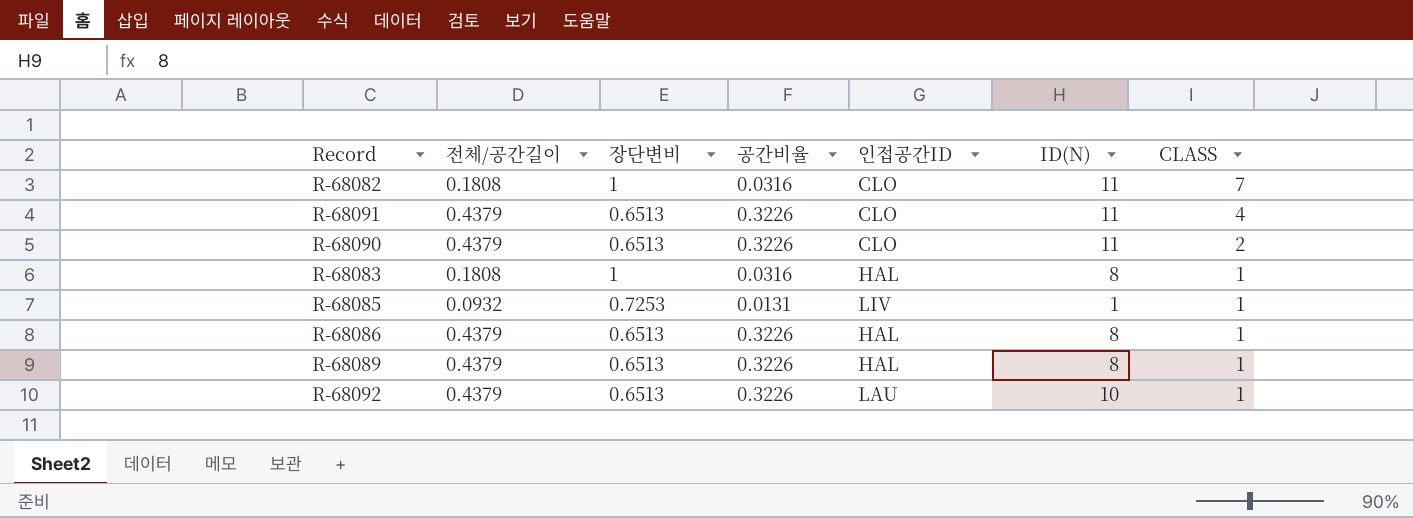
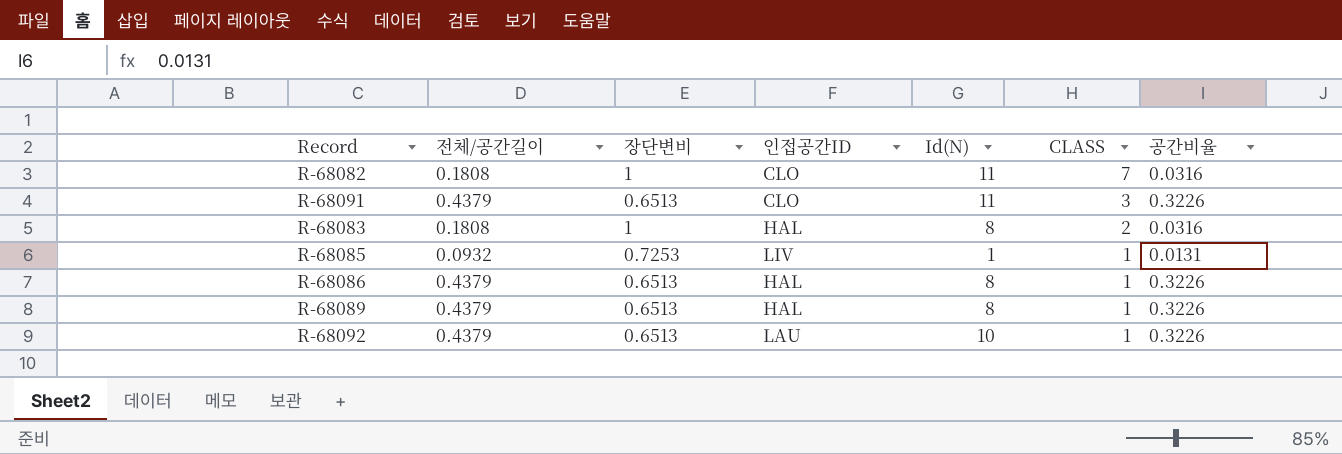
column name: ID(N) -> Id(N)
column 공간비율 | position: 4 -> 7
row R-68090: 0.4379 | 0.6513 | 0.3226 | CLO | 11 | 2 -> none
R-68091 | CLASS: 4 -> 3
R-68083 | CLASS: 1 -> 2

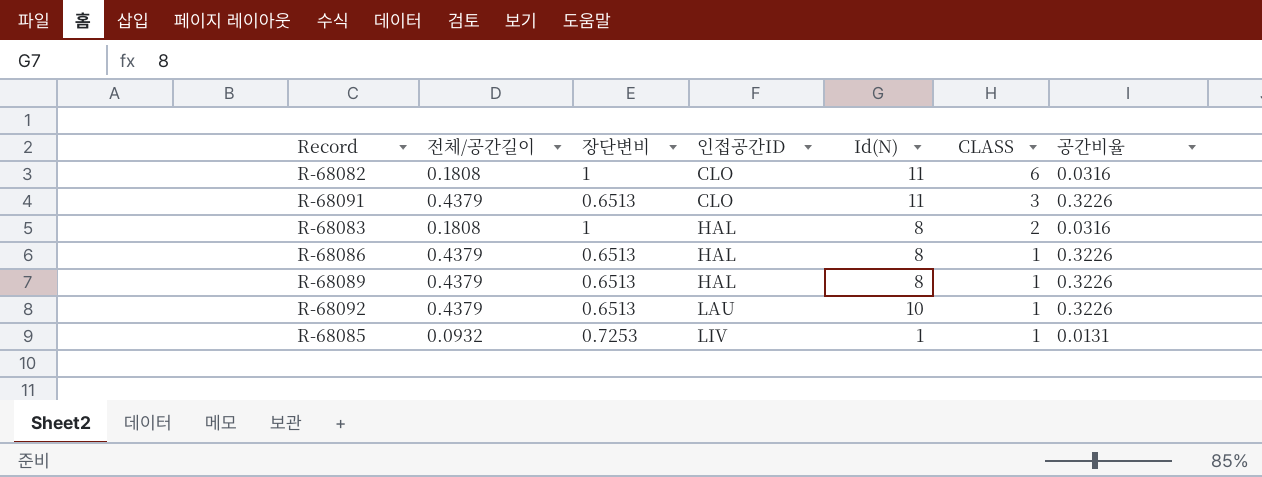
row order: CLASS descending -> 인접공간ID ascending
R-68082 | CLASS: 7 -> 6

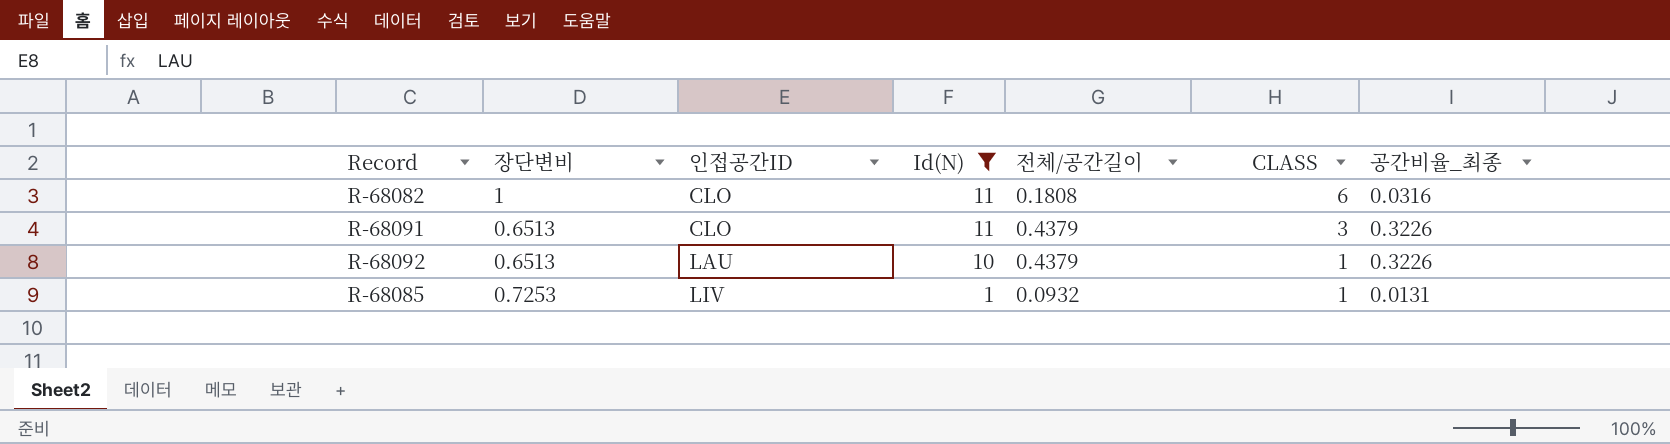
filter: none -> Id(N) != 8
column 전체/공간길이 | position: 2 -> 5
column name: 공간비율 -> 공간비율_최종

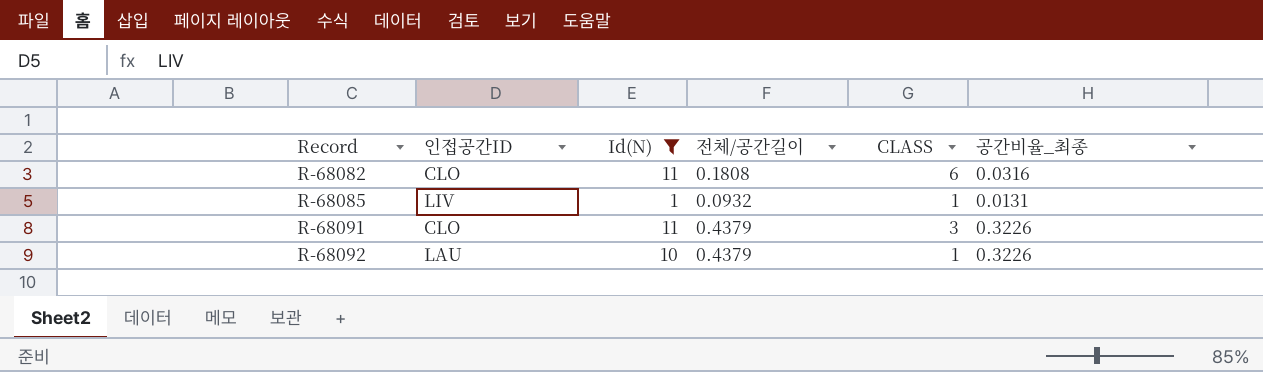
row order: 인접공간ID ascending -> Record ascending
column 장단변비 | position: 2 -> none

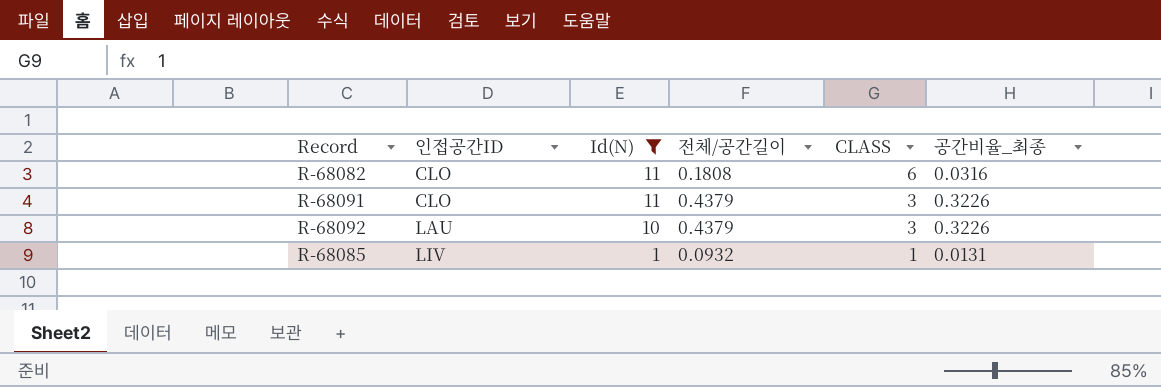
row order: Record ascending -> 인접공간ID ascending
R-68092 | CLASS: 1 -> 3

